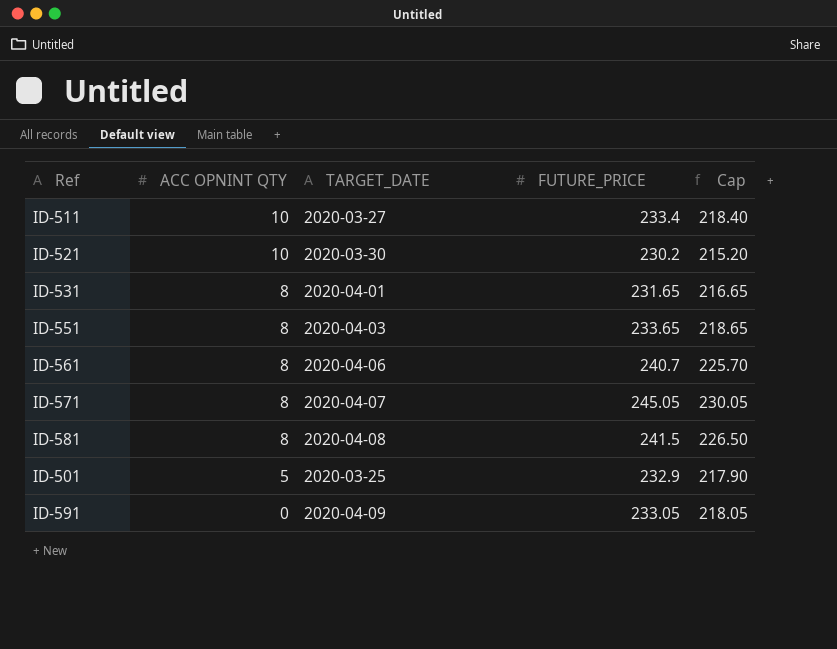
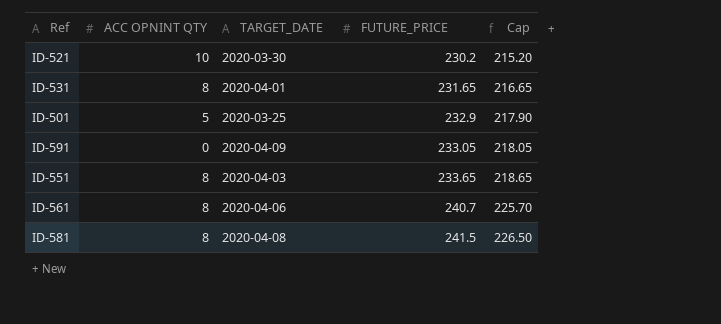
row order: ACC OPNINT QTY descending -> FUTURE_PRICE ascending
row ID-511: 10 | 2020-03-27 | 233.4 | 218.40 -> none
row ID-571: 8 | 2020-04-07 | 245.05 | 230.05 -> none

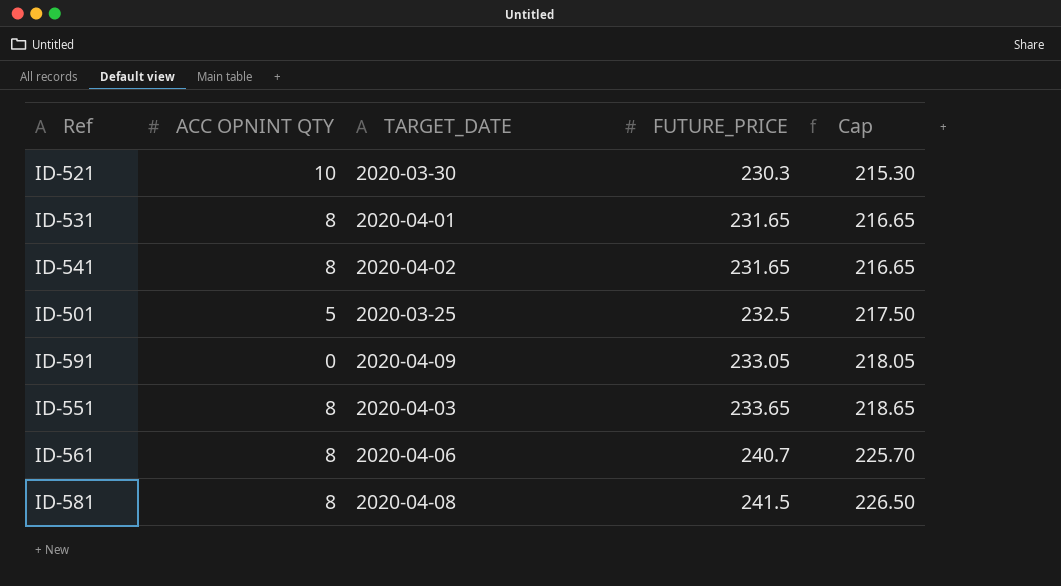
ID-521 | FUTURE_PRICE: 230.2 -> 230.3
ID-521 | Cap: 215.20 -> 215.30
row ID-541: none -> 8 | 2020-04-02 | 231.65 | 216.65
ID-501 | FUTURE_PRICE: 232.9 -> 232.5
ID-501 | Cap: 217.90 -> 217.50

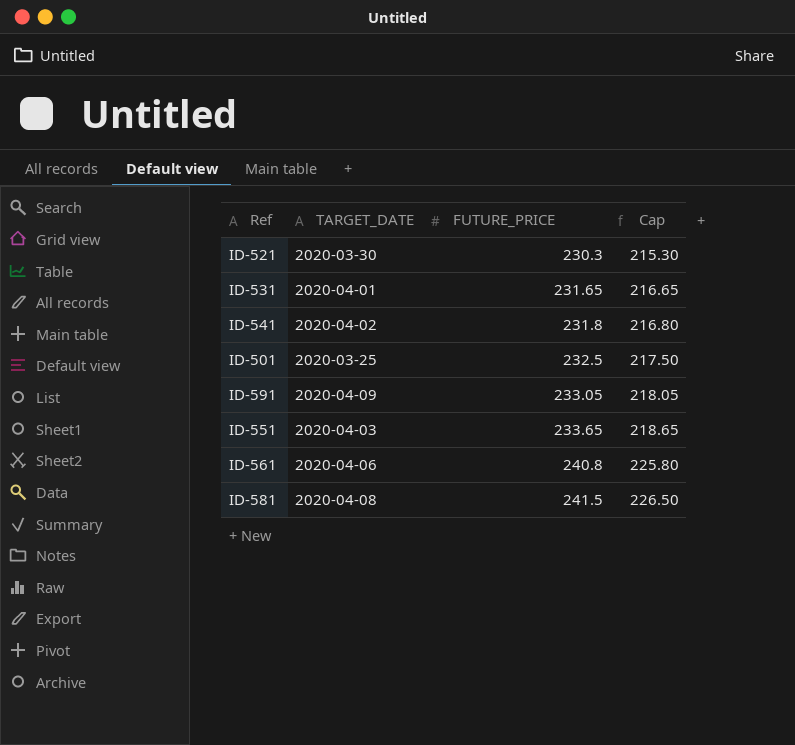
column ACC OPNINT QTY | position: 2 -> none
ID-541 | FUTURE_PRICE: 231.65 -> 231.8
ID-541 | Cap: 216.65 -> 216.80
ID-561 | FUTURE_PRICE: 240.7 -> 240.8
ID-561 | Cap: 225.70 -> 225.80

